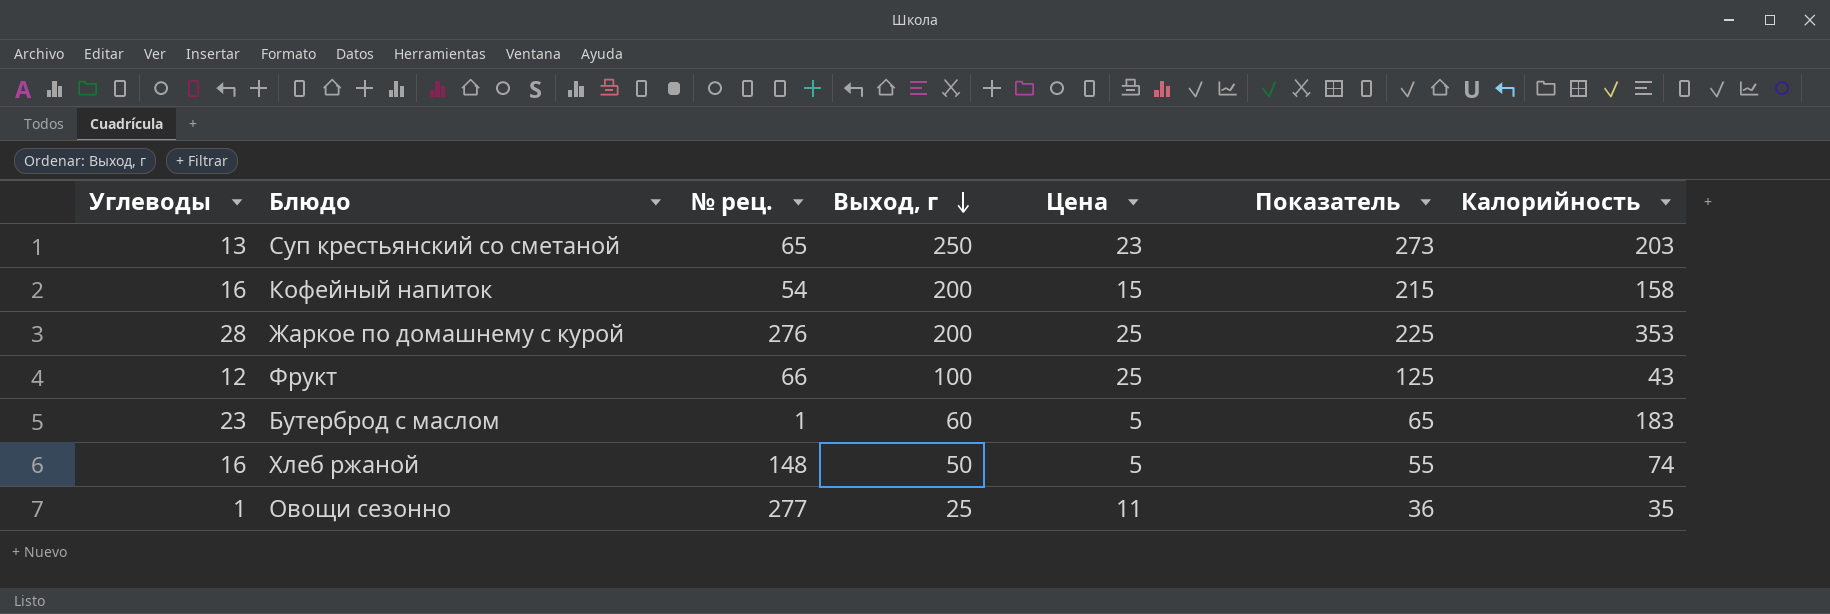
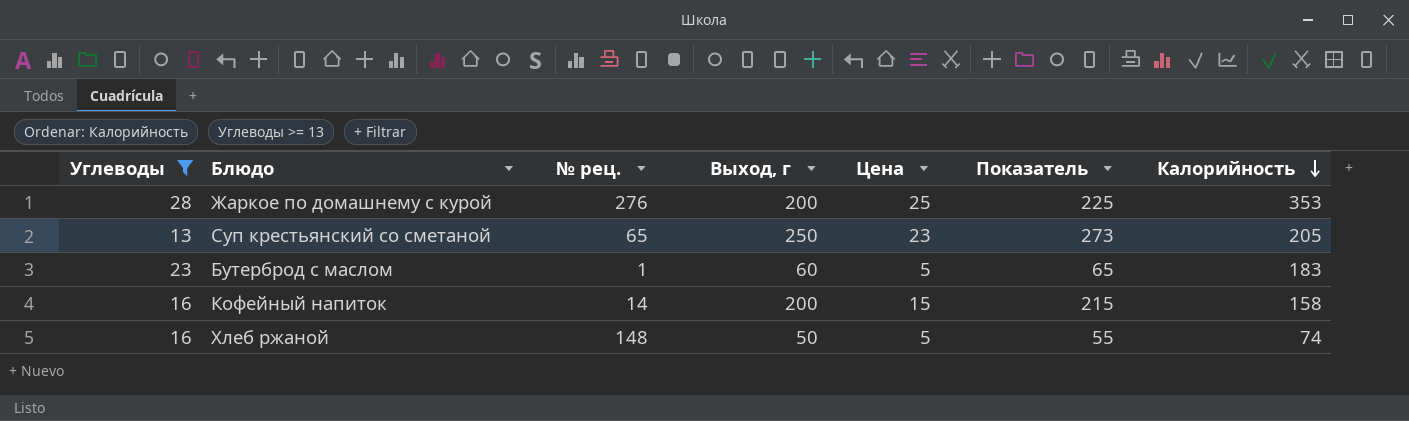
filter: none -> Углеводы >= 13
row order: Выход, г descending -> Калорийность descending
Суп крестьянский со сметаной | Калорийность: 203 -> 205
Кофейный напиток | № рец.: 54 -> 14

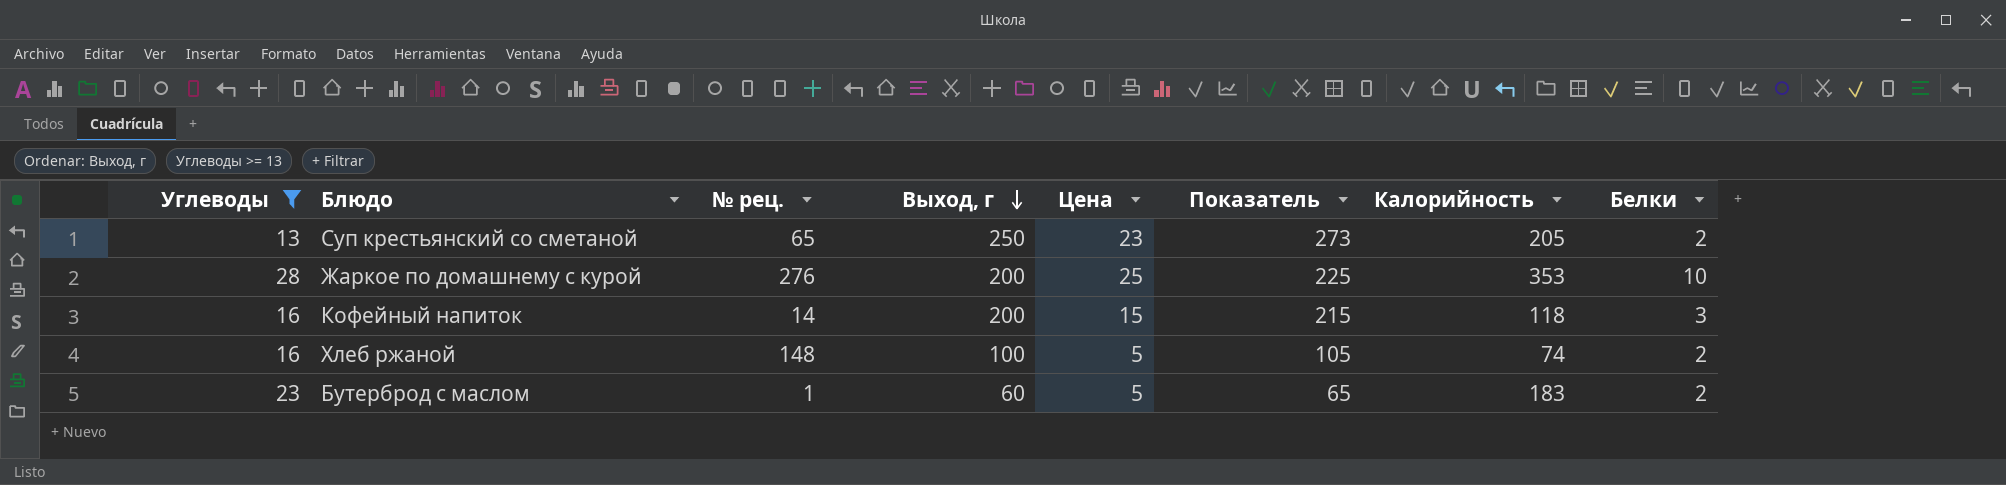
row order: Калорийность descending -> Выход, г descending
column Белки | position: none -> 8
Кофейный напиток | Калорийность: 158 -> 118
Хлеб ржаной | Выход, г: 50 -> 100
Хлеб ржаной | Показатель: 55 -> 105

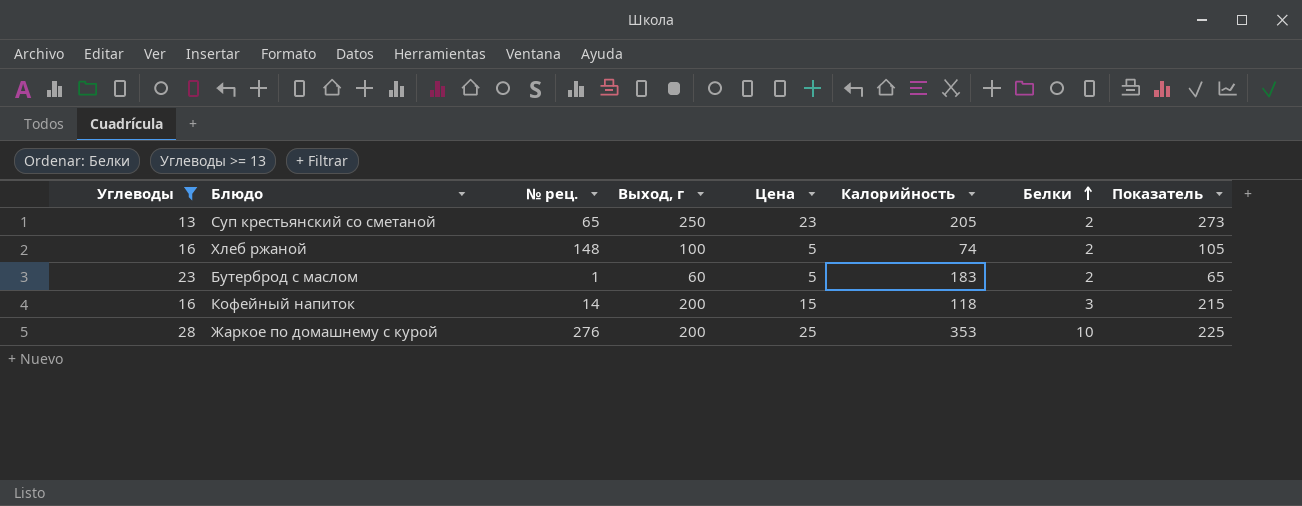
row order: Выход, г descending -> Белки ascending
column Показатель | position: 6 -> 8

